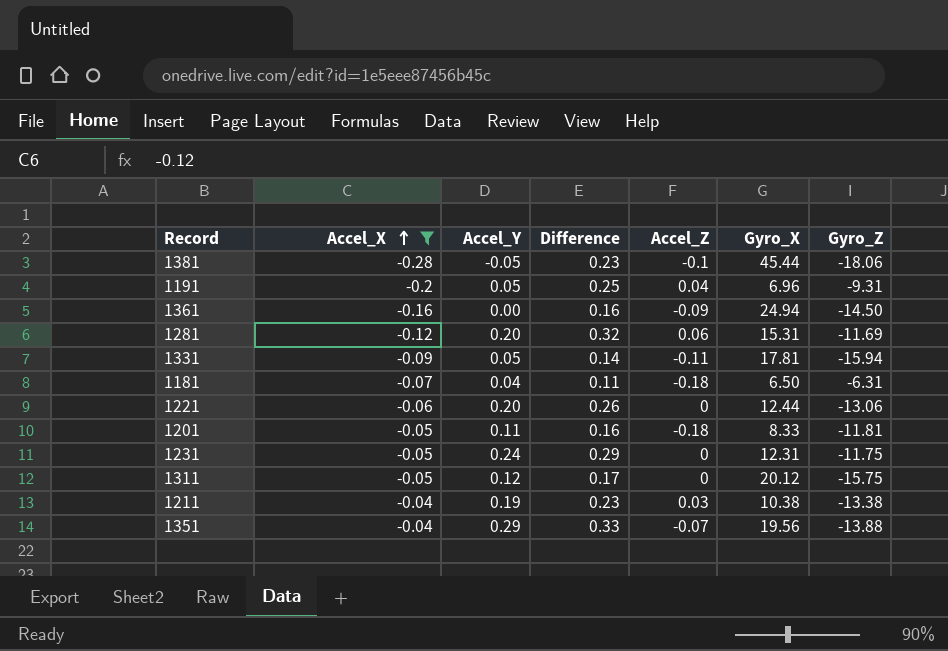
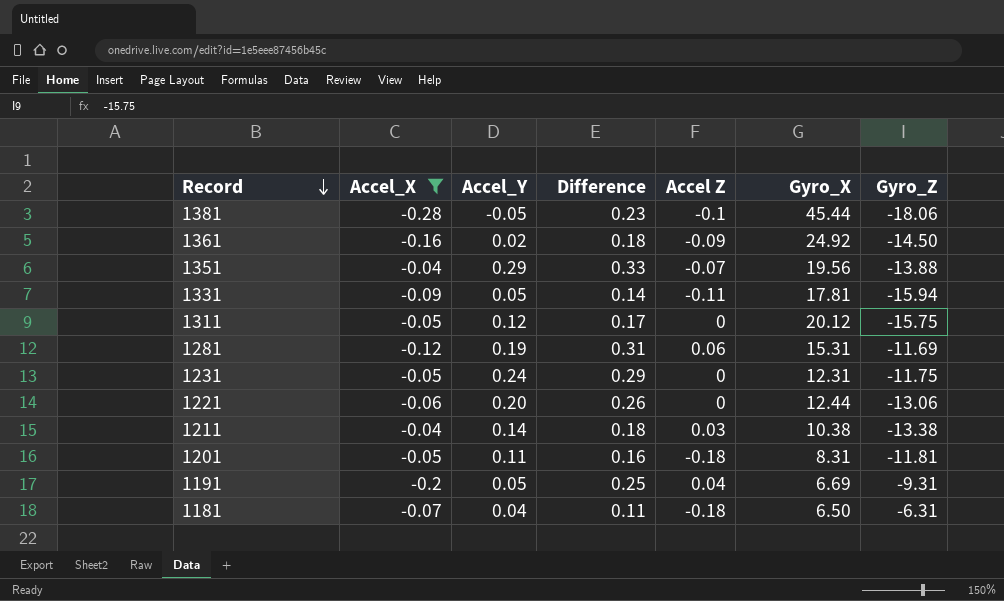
row order: Accel_X ascending -> Record descending
column name: Accel_Z -> Accel Z
1361 | Accel_Y: 0.00 -> 0.02
1361 | Difference: 0.16 -> 0.18
1361 | Gyro_X: 24.94 -> 24.92
1281 | Accel_Y: 0.20 -> 0.19
1281 | Difference: 0.32 -> 0.31
1211 | Accel_Y: 0.19 -> 0.14
1211 | Difference: 0.23 -> 0.18
1201 | Gyro_X: 8.33 -> 8.31
1191 | Gyro_X: 6.96 -> 6.69

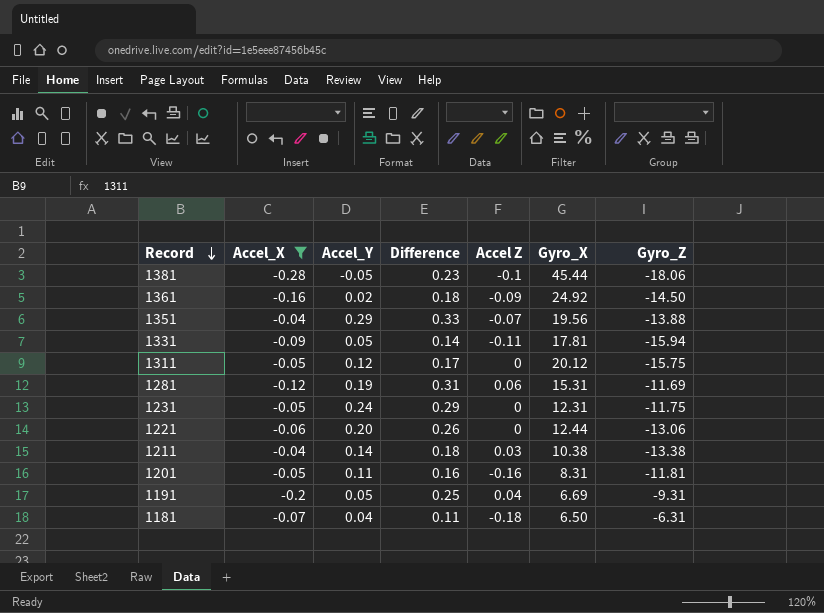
1201 | Accel Z: -0.18 -> -0.16

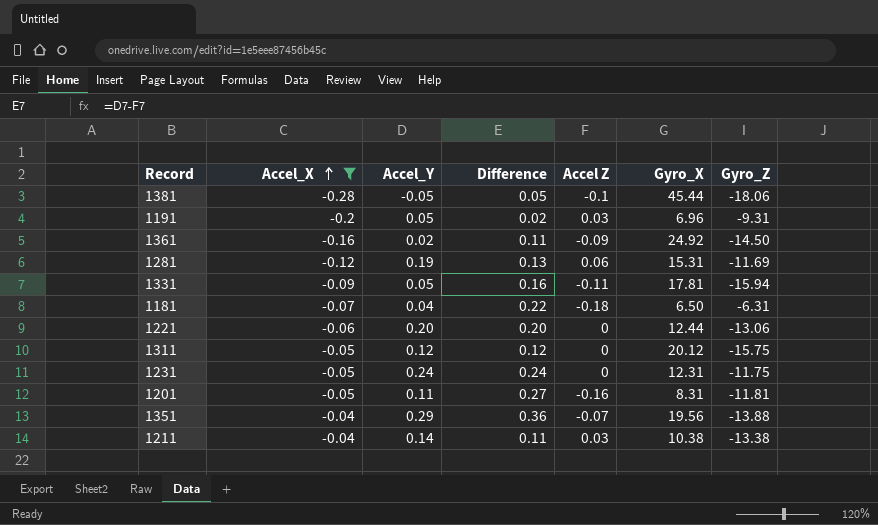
row order: Record descending -> Accel_X ascending
column Difference | formula: [Accel_Y] - [Accel_X] -> [Accel_Y] - [Accel Z]
1191 | Accel Z: 0.04 -> 0.03
1191 | Gyro_X: 6.69 -> 6.96

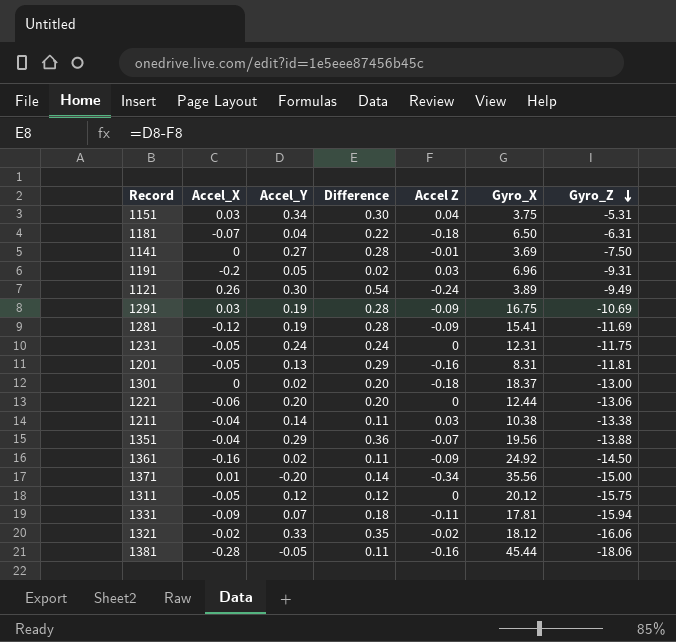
filter: Accel_X <= -0.04 -> none
row order: Accel_X ascending -> Gyro_Z descending
1281 | Difference: 0.13 -> 0.28
1281 | Accel Z: 0.06 -> -0.09
1281 | Gyro_X: 15.31 -> 15.41
1201 | Accel_Y: 0.11 -> 0.13
1201 | Difference: 0.27 -> 0.29
1331 | Accel_Y: 0.05 -> 0.07
1331 | Difference: 0.16 -> 0.18
1381 | Difference: 0.05 -> 0.11
1381 | Accel Z: -0.1 -> -0.16

